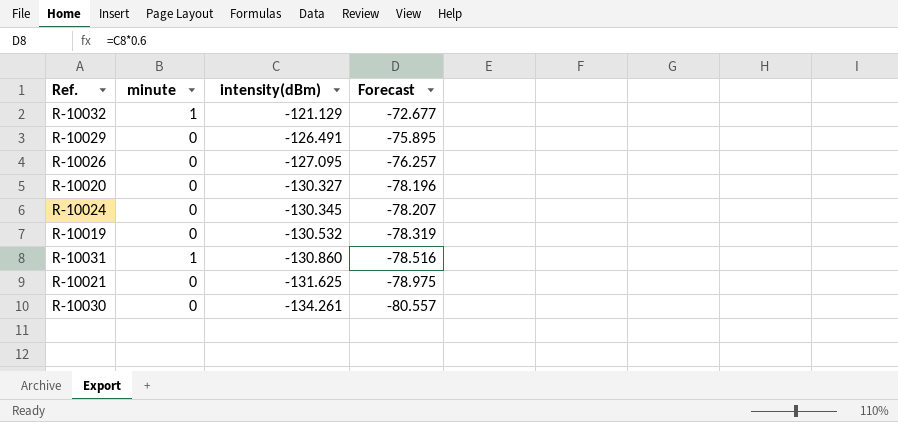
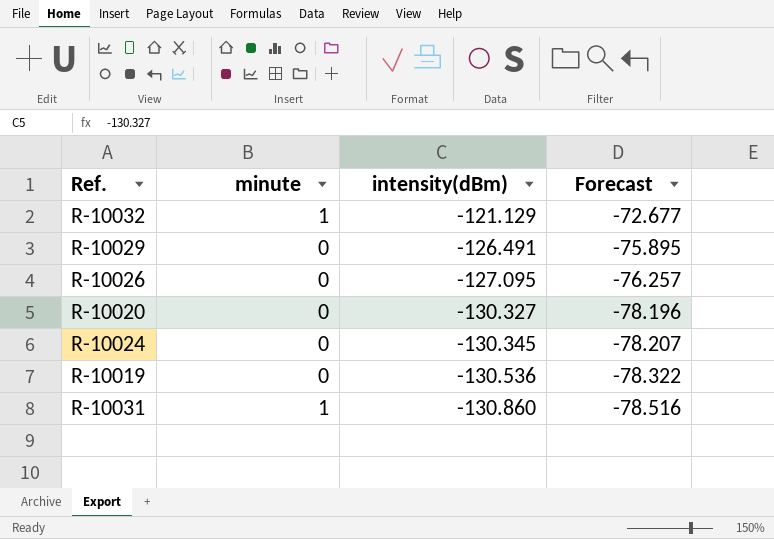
row R-10021: 0 | -131.625 | -78.975 -> none
row R-10030: 0 | -134.261 | -80.557 -> none
R-10019 | intensity(dBm): -130.532 -> -130.536
R-10019 | Forecast: -78.319 -> -78.322

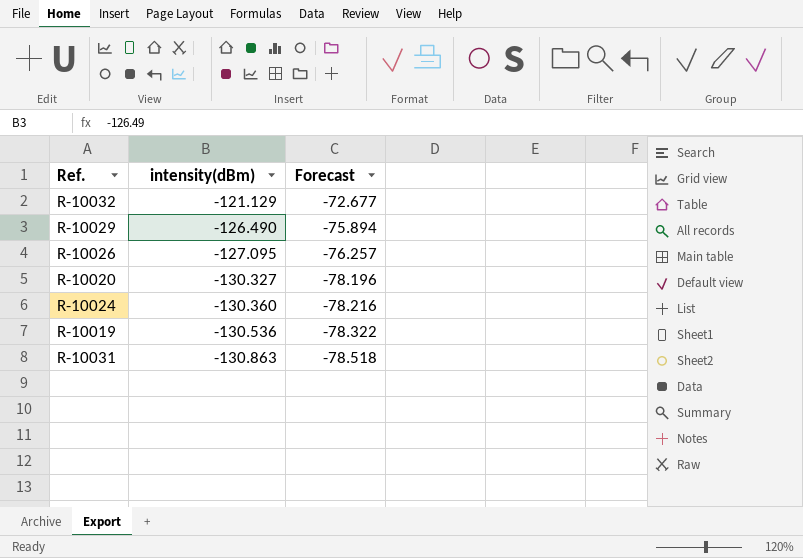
column minute | position: 2 -> none
R-10029 | intensity(dBm): -126.491 -> -126.490
R-10029 | Forecast: -75.895 -> -75.894
R-10024 | intensity(dBm): -130.345 -> -130.360
R-10024 | Forecast: -78.207 -> -78.216
R-10031 | intensity(dBm): -130.860 -> -130.863
R-10031 | Forecast: -78.516 -> -78.518

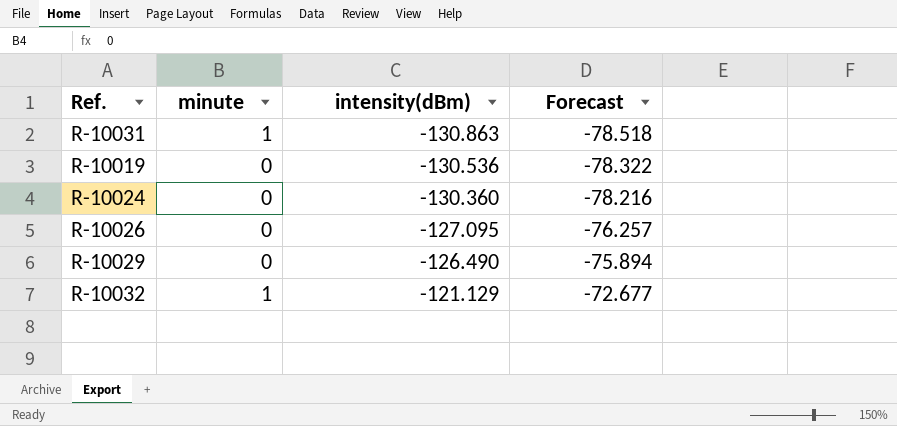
row order: intensity(dBm) descending -> intensity(dBm) ascending
column minute | position: none -> 2
row R-10020: -130.327 | -78.196 -> none

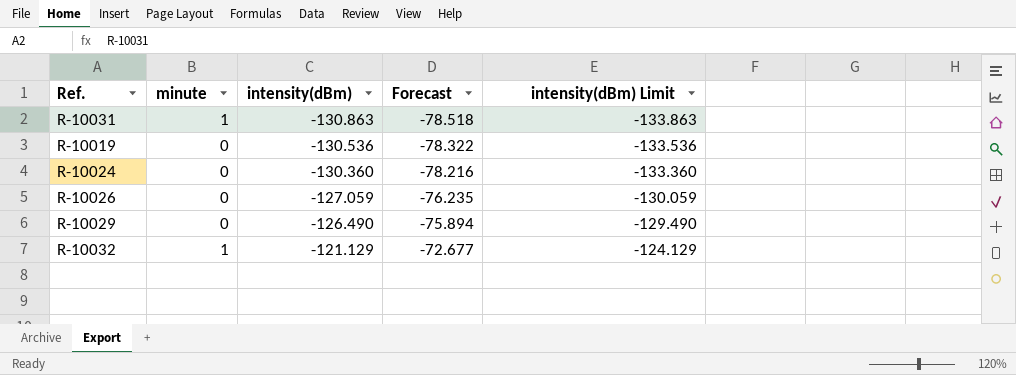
column intensity(dBm) Limit | formula: none -> [intensity(dBm)] - 3
R-10026 | intensity(dBm): -127.095 -> -127.059
R-10026 | Forecast: -76.257 -> -76.235

